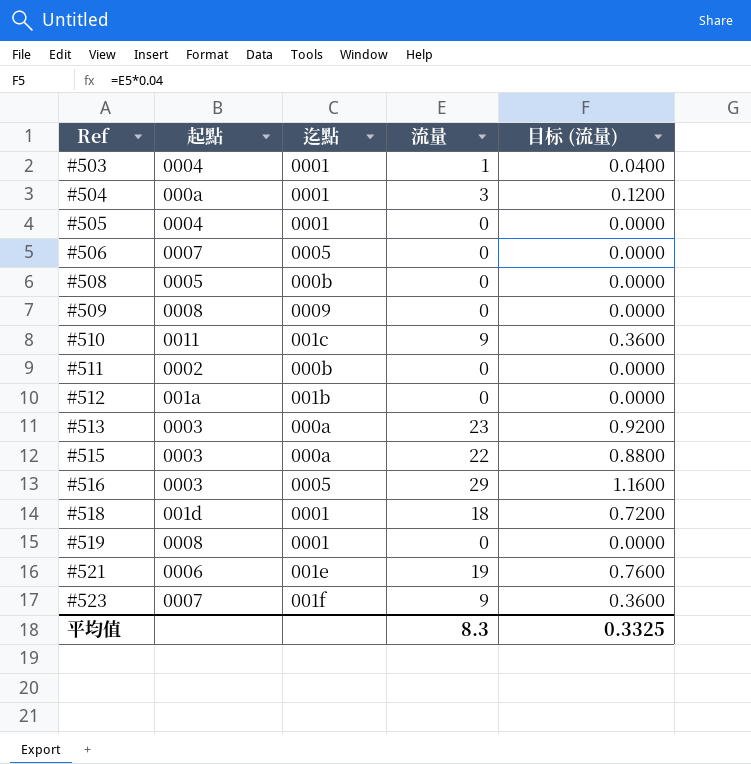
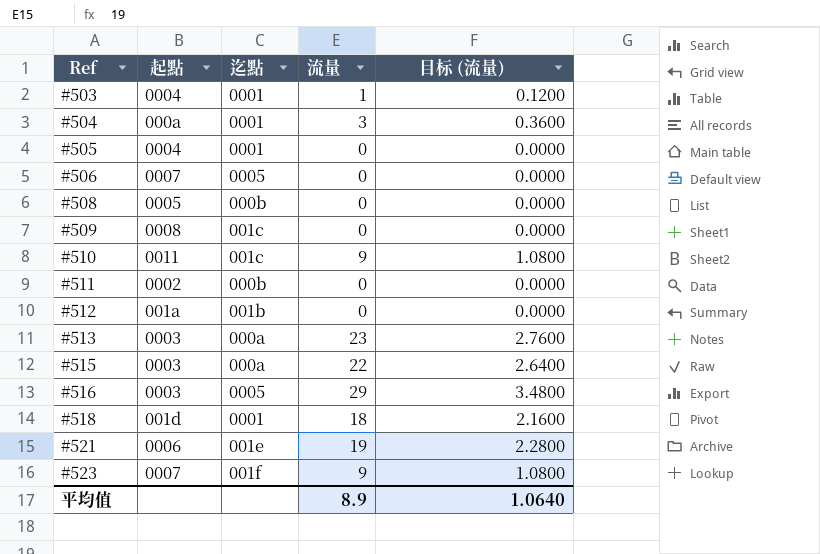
column 目标 (流量) | formula: [流量] * 0.04 -> [流量] * 0.12
row #519: 0008 | 0001 | 0 | 0.0000 -> none
#509 | 迄點: 0009 -> 001c
平均值 | 流量: 8.3 -> 8.9
平均值 | 目标 (流量): 0.3325 -> 1.0640

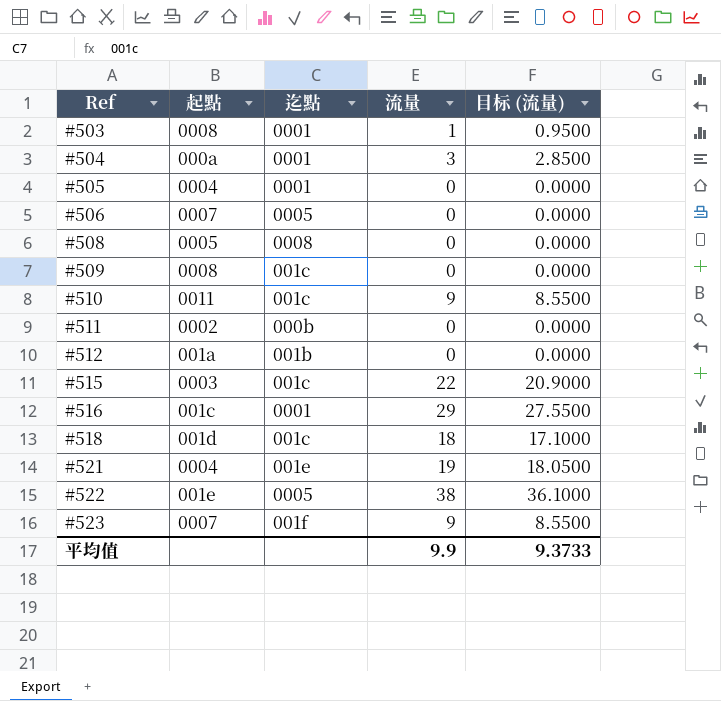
column 目标 (流量) | formula: [流量] * 0.12 -> [流量] * 0.95
row #513: 0003 | 000a | 23 | 2.7600 -> none
#503 | 起點: 0004 -> 0008
#508 | 迄點: 000b -> 0008
#515 | 迄點: 000a -> 001c
#516 | 起點: 0003 -> 001c
#516 | 迄點: 0005 -> 0001
#518 | 迄點: 0001 -> 001c
#521 | 起點: 0006 -> 0004
row #522: none -> 001e | 0005 | 38 | 36.1000
平均值 | 流量: 8.9 -> 9.9
平均值 | 目标 (流量): 1.0640 -> 9.3733

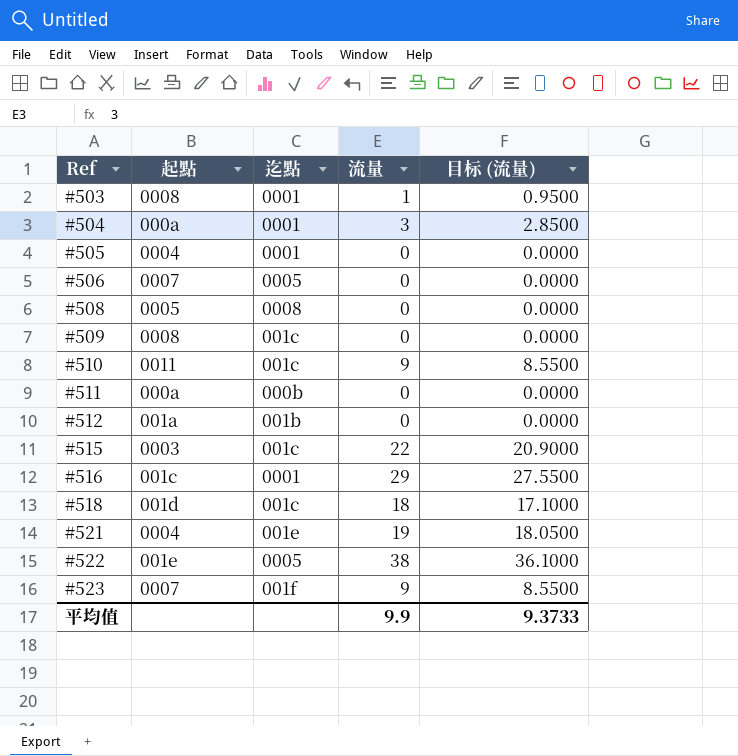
#511 | 起點: 0002 -> 000a

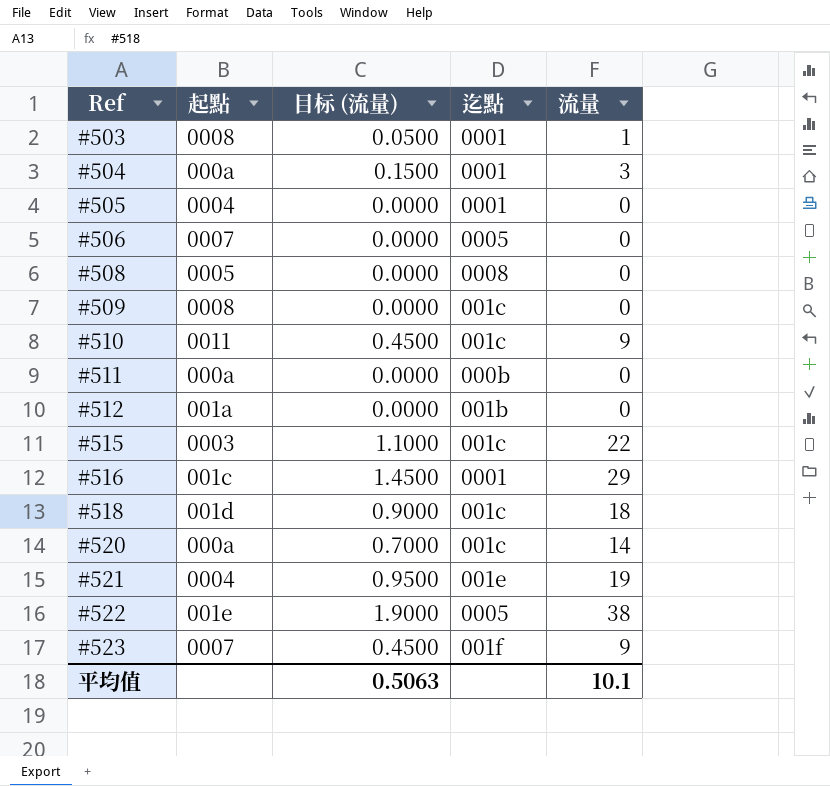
column 目标 (流量) | formula: [流量] * 0.95 -> [流量] * 0.05
column 目标 (流量) | position: 5 -> 3
row #520: none -> 000a | 0.7000 | 001c | 14
平均值 | 目标 (流量): 9.3733 -> 0.5063
平均值 | 流量: 9.9 -> 10.1

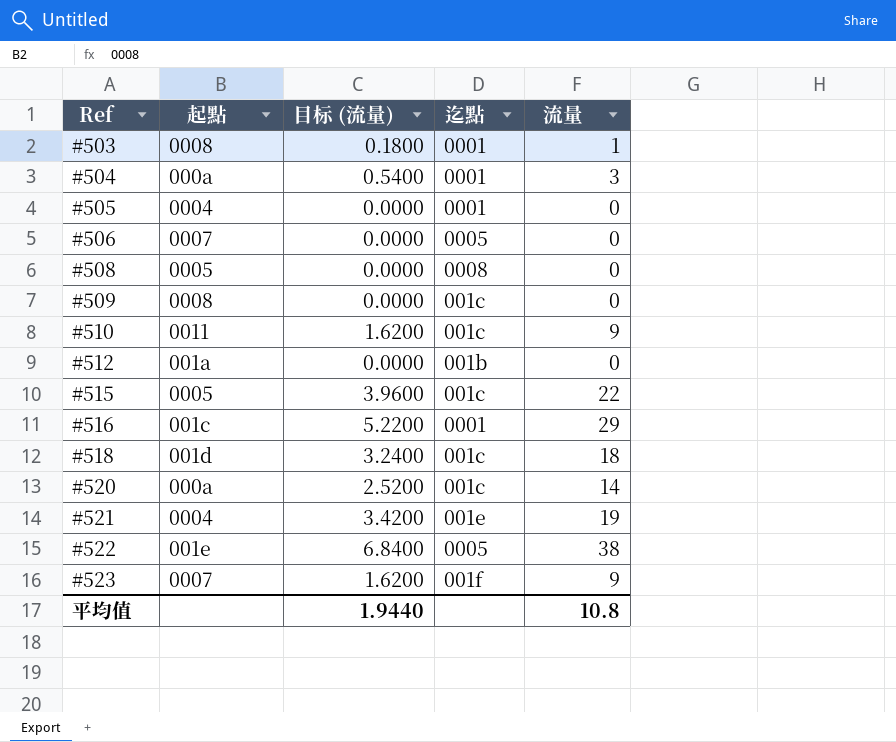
column 目标 (流量) | formula: [流量] * 0.05 -> [流量] * 0.18
row #511: 000a | 0.0000 | 000b | 0 -> none
#515 | 起點: 0003 -> 0005
平均值 | 目标 (流量): 0.5063 -> 1.9440
平均值 | 流量: 10.1 -> 10.8

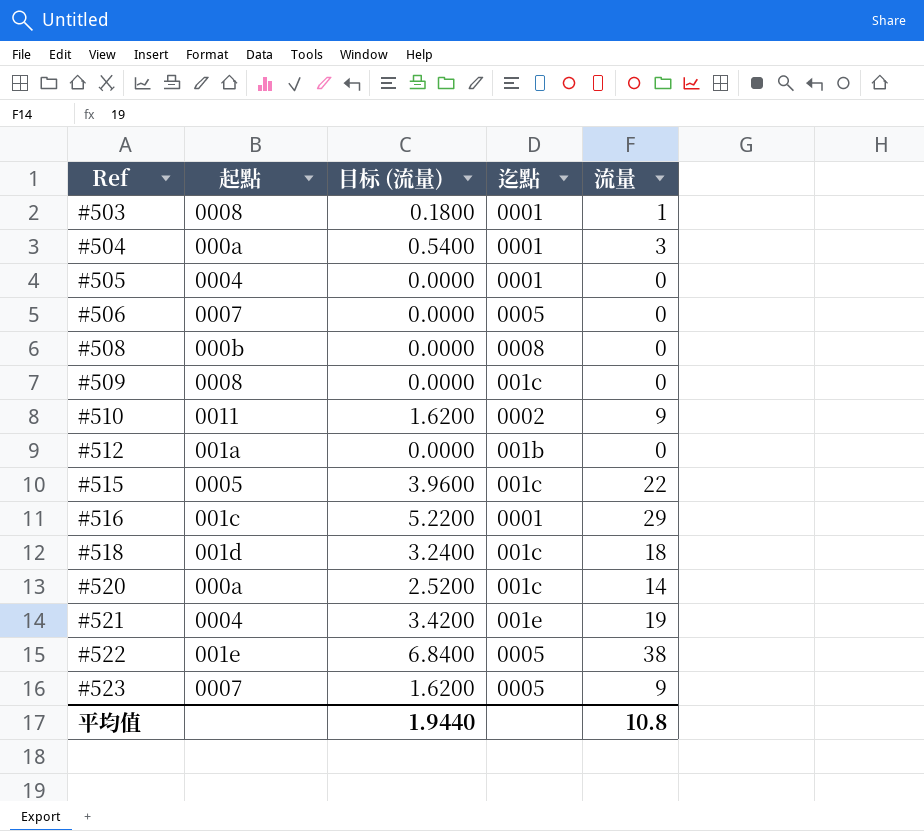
#508 | 起點: 0005 -> 000b
#510 | 迄點: 001c -> 0002
#523 | 迄點: 001f -> 0005

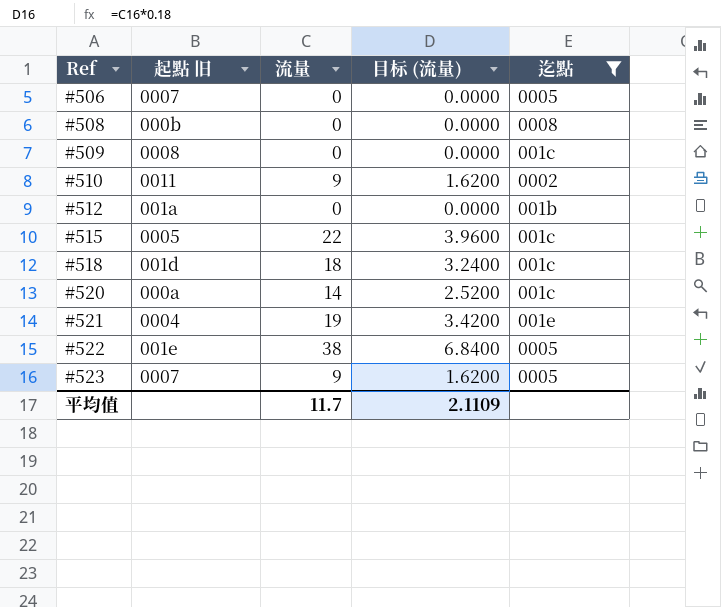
filter: none -> 迄點 != 0001
column name: 起點 -> 起點 旧
column 流量 | position: 5 -> 3
平均值 | 流量: 10.8 -> 11.7
平均值 | 目标 (流量): 1.9440 -> 2.1109

